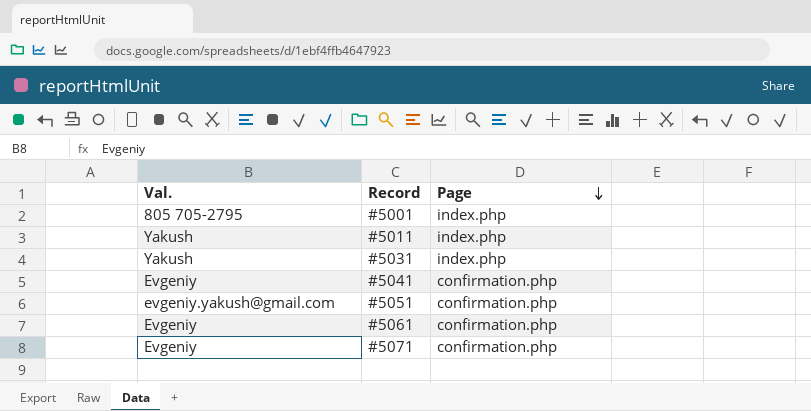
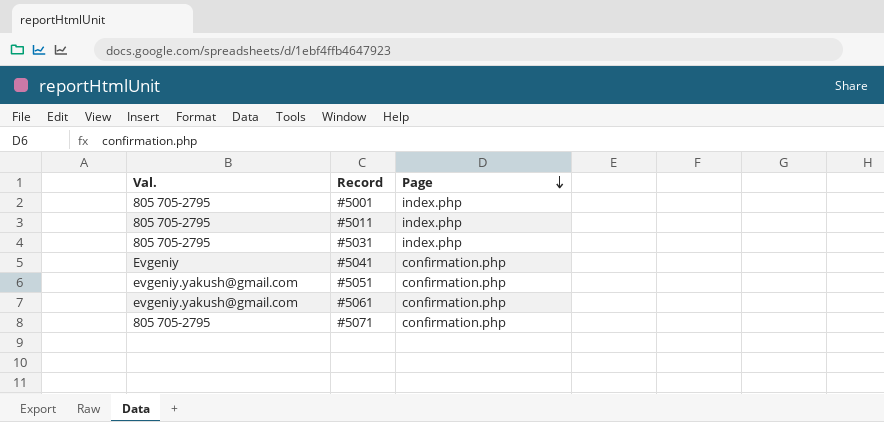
#5011 | Val.: Yakush -> 805 705-2795
#5031 | Val.: Yakush -> 805 705-2795
#5061 | Val.: Evgeniy -> evgeniy.yakush@gmail.com
#5071 | Val.: Evgeniy -> 805 705-2795

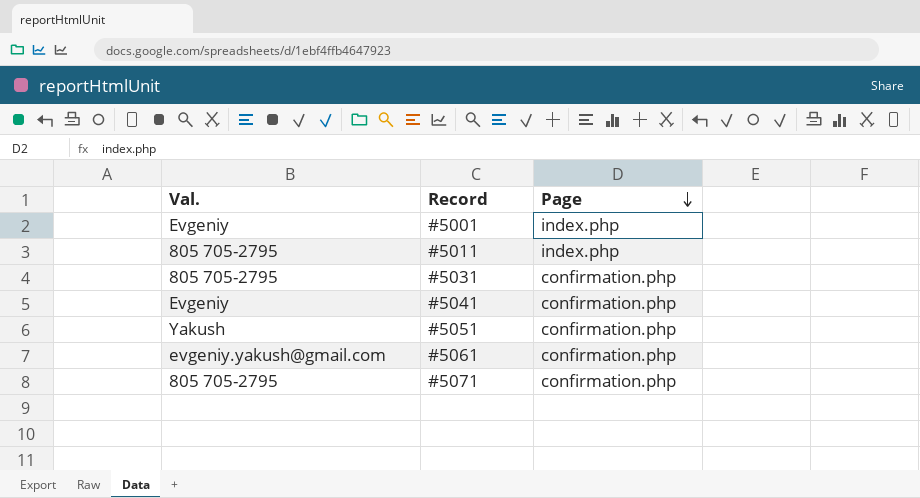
#5001 | Val.: 805 705-2795 -> Evgeniy
#5031 | Page: index.php -> confirmation.php
#5051 | Val.: evgeniy.yakush@gmail.com -> Yakush

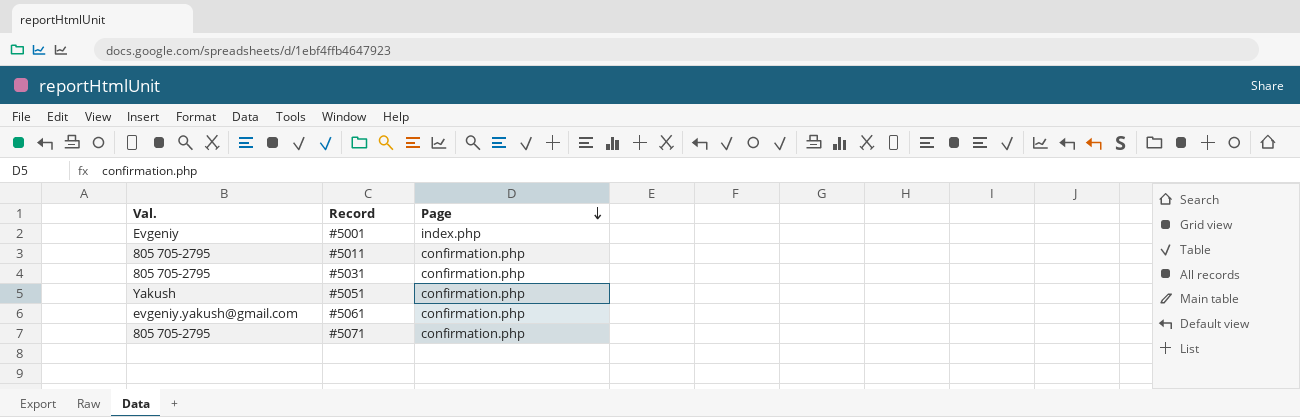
row #5041: Evgeniy | confirmation.php -> none
#5011 | Page: index.php -> confirmation.php

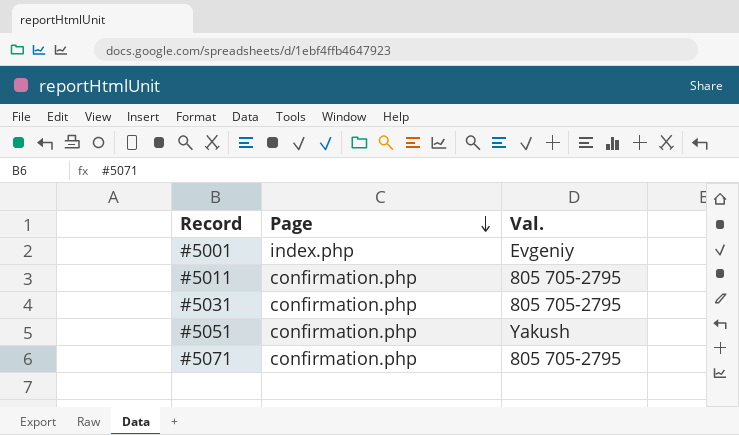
column Val. | position: 1 -> 3
row #5061: evgeniy.yakush@gmail.com | confirmation.php -> none

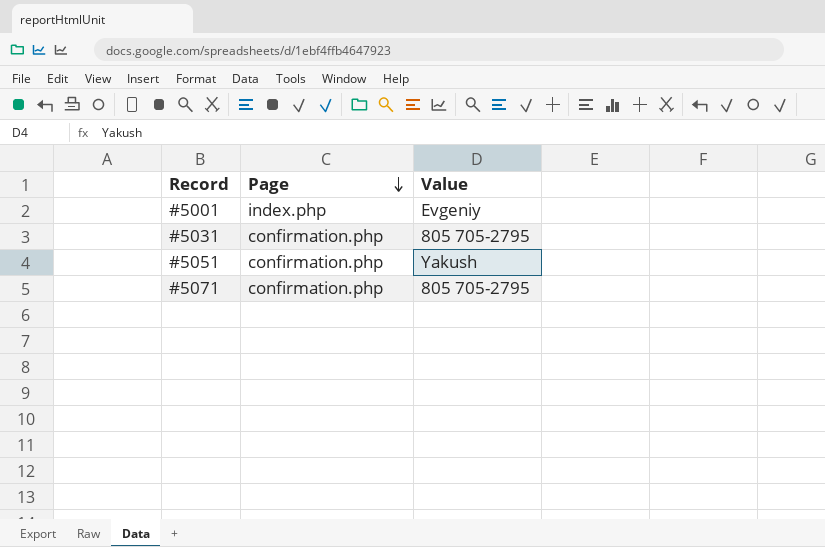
column name: Val. -> Value
row #5011: confirmation.php | 805 705-2795 -> none

